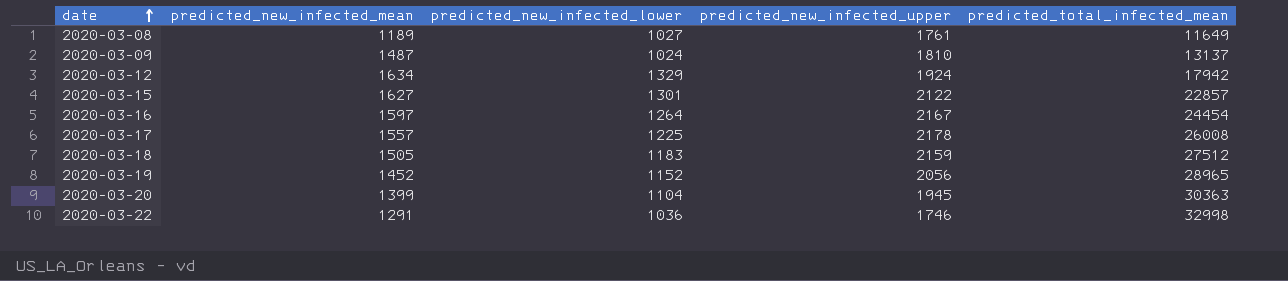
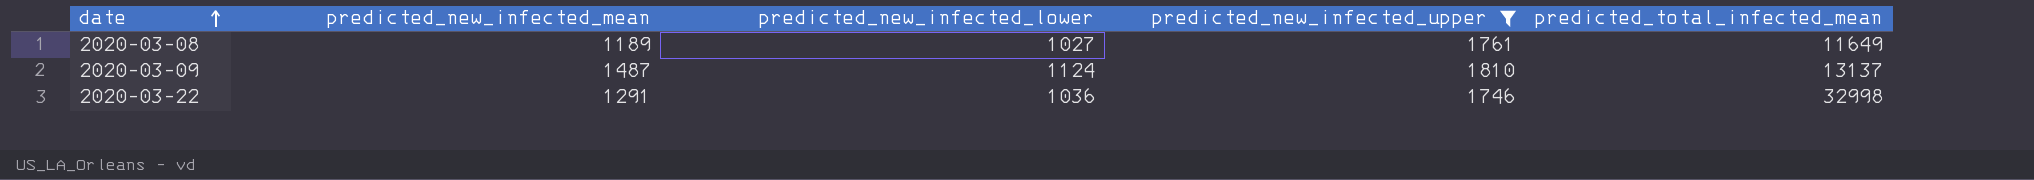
filter: none -> predicted_new_infected_upper <= 1810
2020-03-09 | predicted_new_infected_lower: 1024 -> 1124

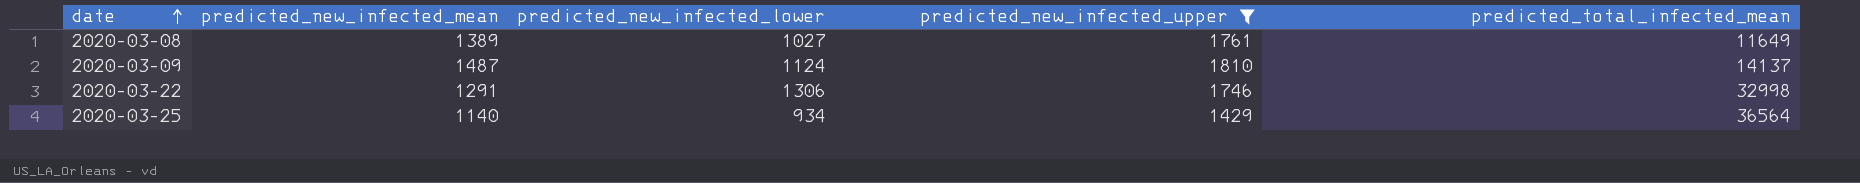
2020-03-08 | predicted_new_infected_mean: 1189 -> 1389
2020-03-09 | predicted_total_infected_mean: 13137 -> 14137
2020-03-22 | predicted_new_infected_lower: 1036 -> 1306
row 2020-03-25: none -> 1140 | 934 | 1429 | 36564

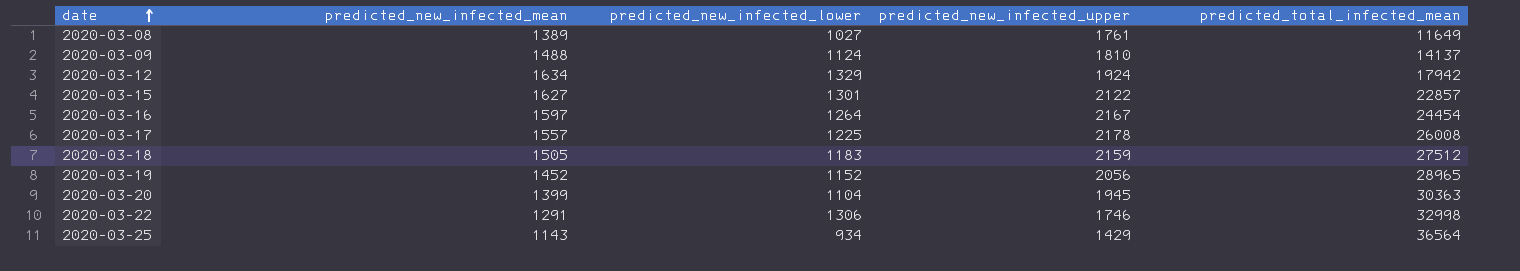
filter: predicted_new_infected_upper <= 1810 -> none
2020-03-09 | predicted_new_infected_mean: 1487 -> 1488
2020-03-25 | predicted_new_infected_mean: 1140 -> 1143

